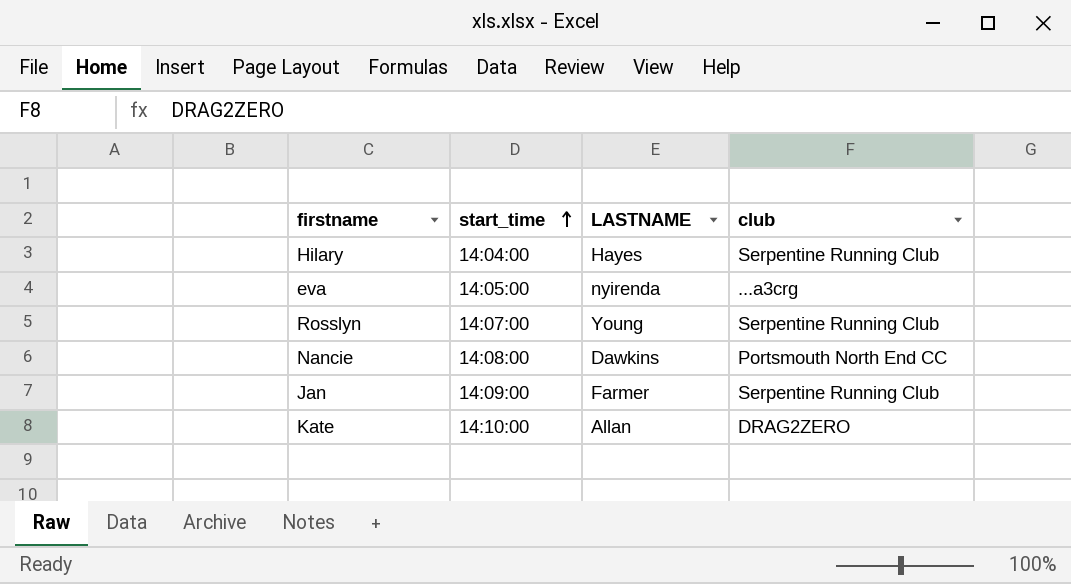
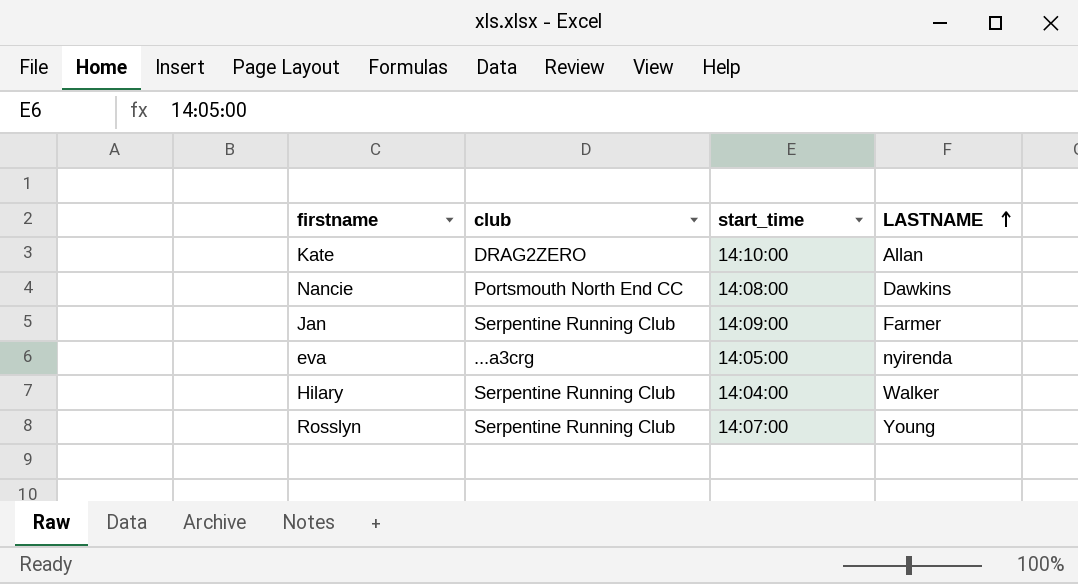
row order: start_time ascending -> LASTNAME ascending
column club | position: 4 -> 2
Hilary | LASTNAME: Hayes -> Walker

